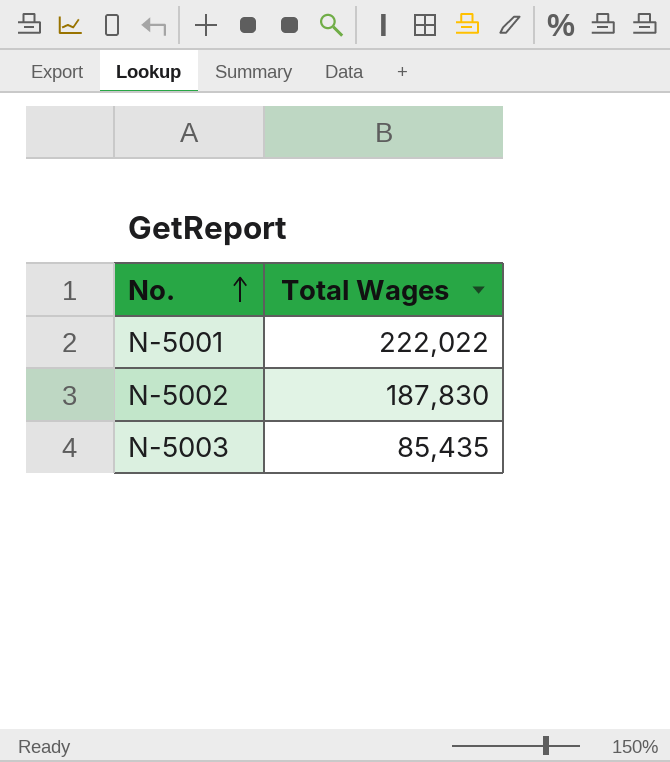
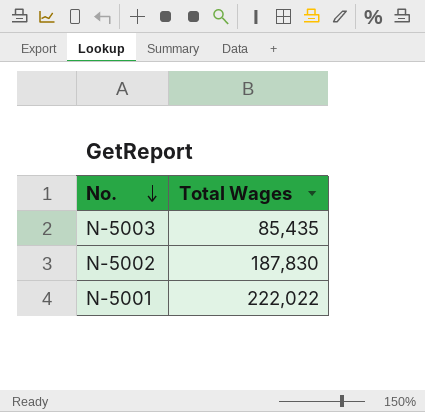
row order: No. ascending -> No. descending

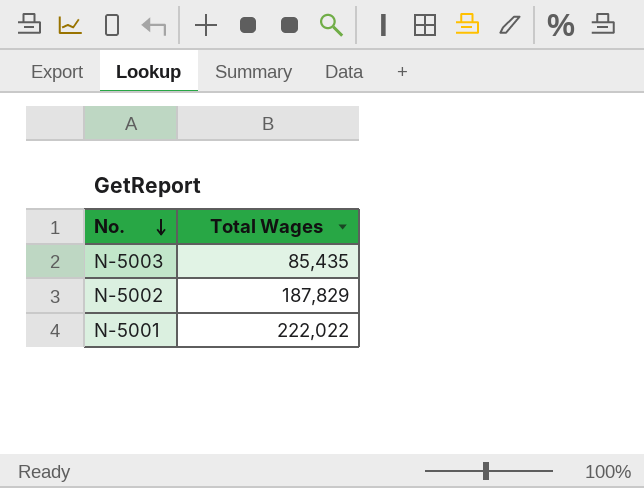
N-5002 | Total Wages: 187,830 -> 187,829

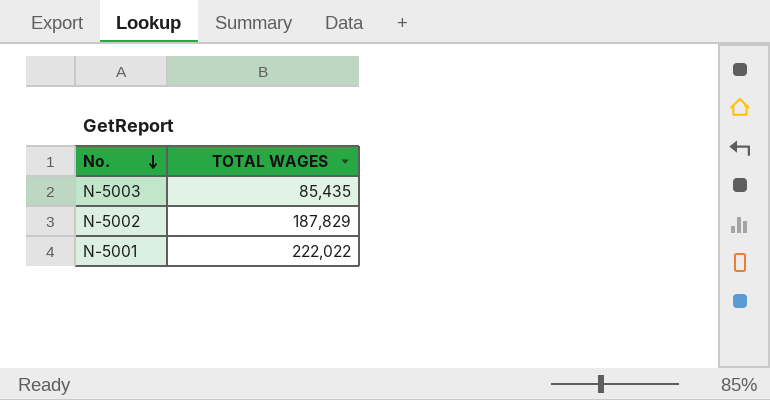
column name: Total Wages -> TOTAL WAGES

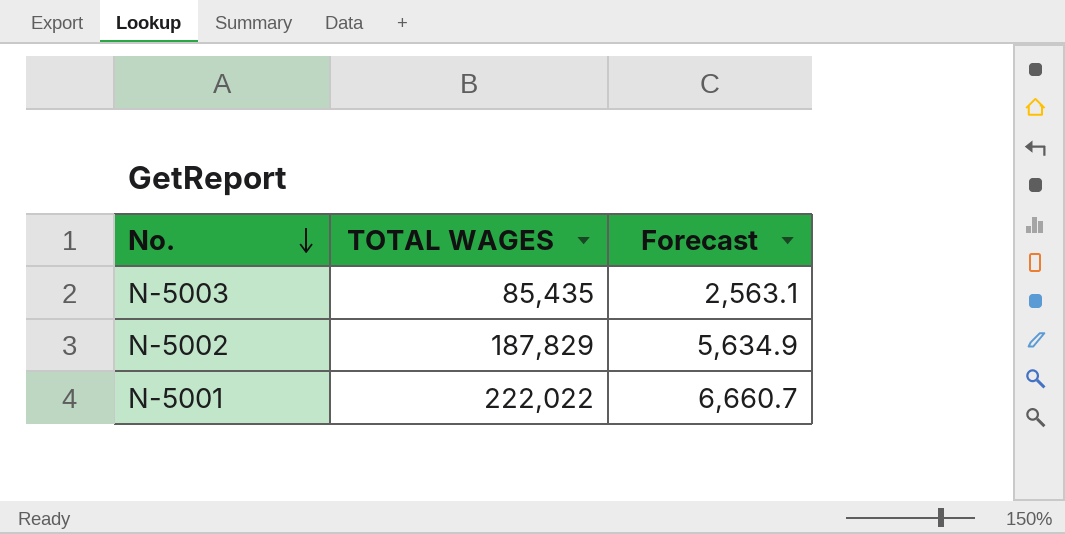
column Forecast | formula: none -> [TOTAL WAGES] * 0.03

